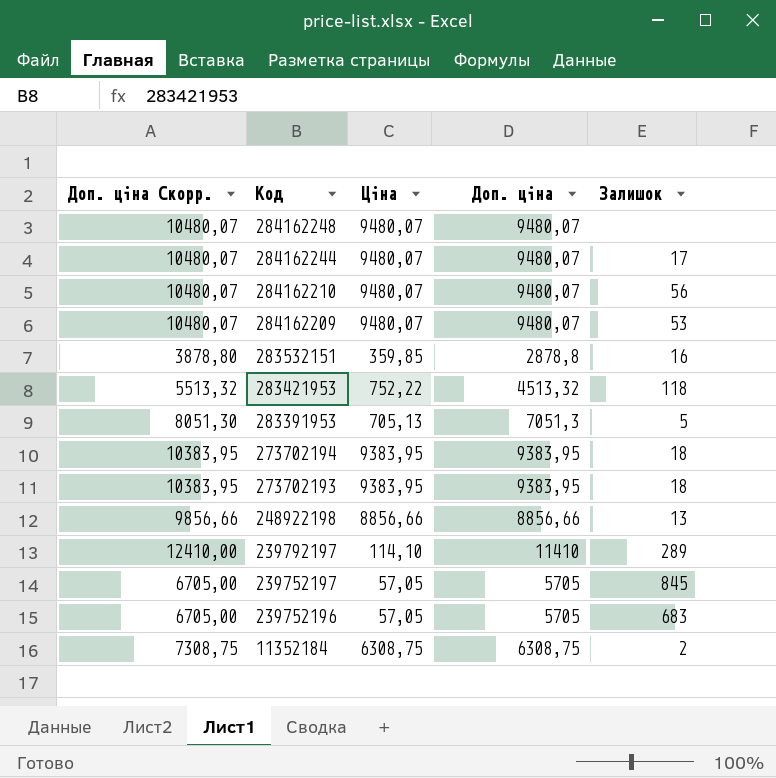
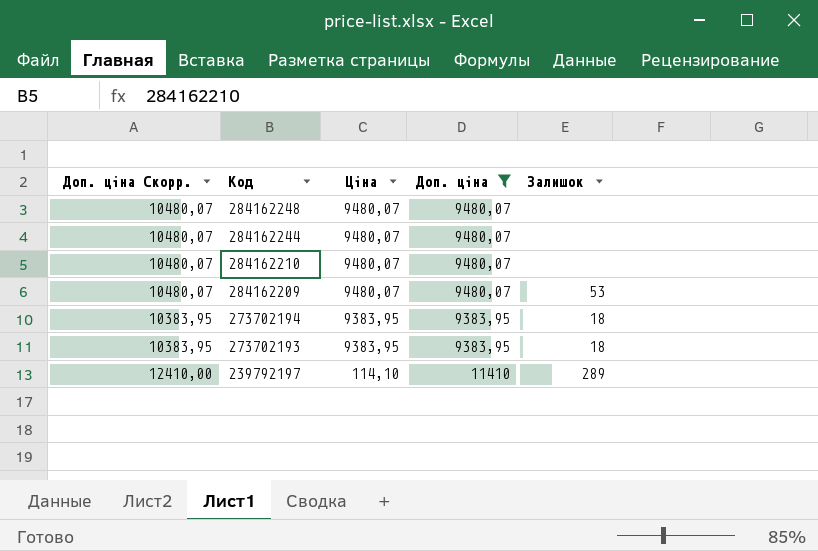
filter: none -> Доп. ціна >= 9383,95
284162244 | Залишок: 17 -> none
284162210 | Залишок: 56 -> none

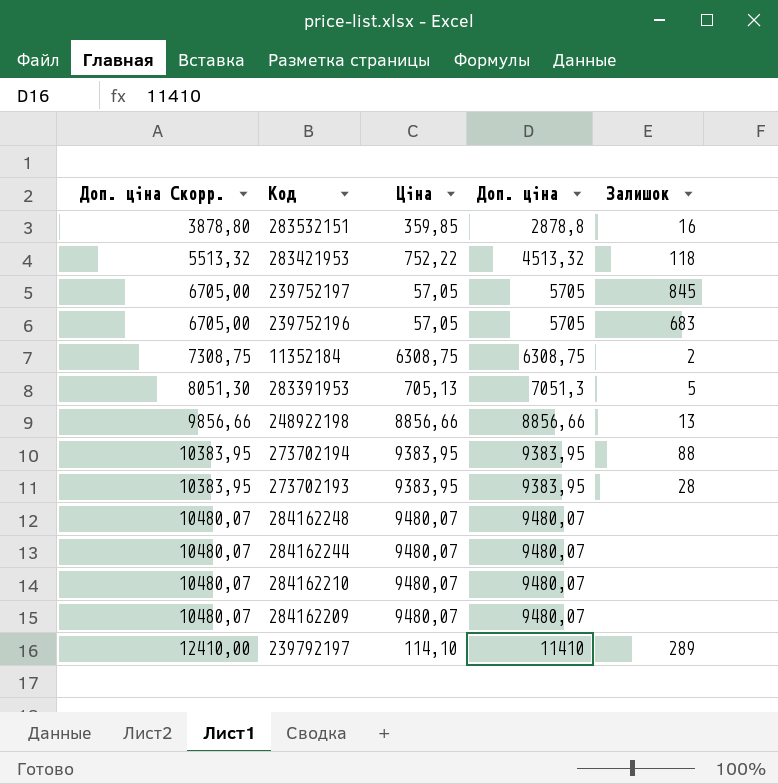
filter: Доп. ціна >= 9383,95 -> none
row order: Код descending -> Доп. ціна Скорр. ascending
273702194 | Залишок: 18 -> 88
273702193 | Залишок: 18 -> 28
284162209 | Залишок: 53 -> none

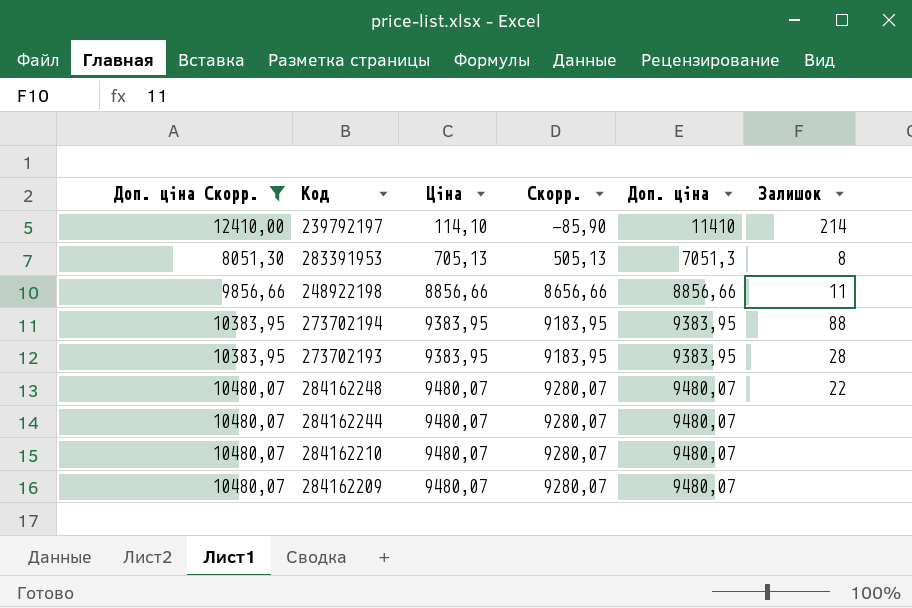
filter: none -> Доп. ціна Скорр. >= 8051,30
row order: Доп. ціна Скорр. ascending -> Ціна ascending
column Скорр. | formula: none -> [Ціна] - 200
239792197 | Залишок: 289 -> 214
283391953 | Залишок: 5 -> 8
248922198 | Залишок: 13 -> 11
284162248 | Залишок: none -> 22

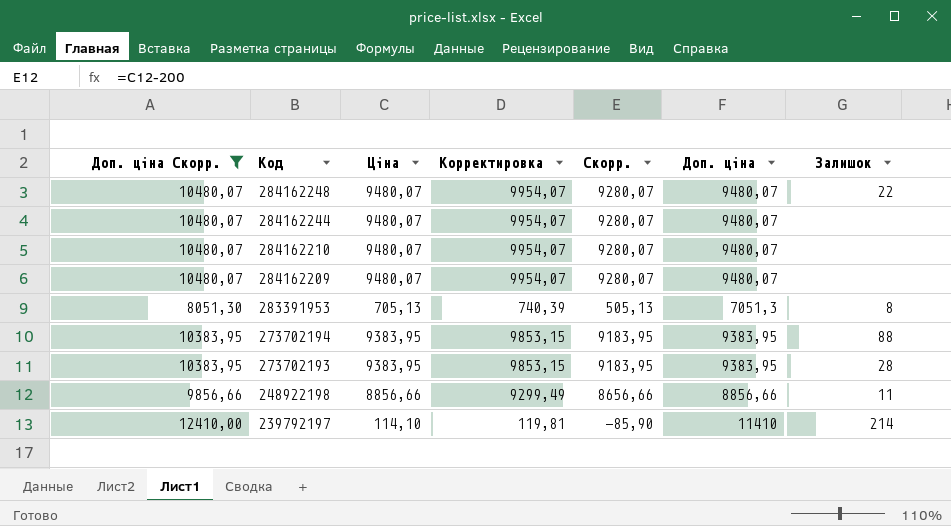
row order: Ціна ascending -> Код descending
column Корректировка | formula: none -> [Ціна] * 1,05

